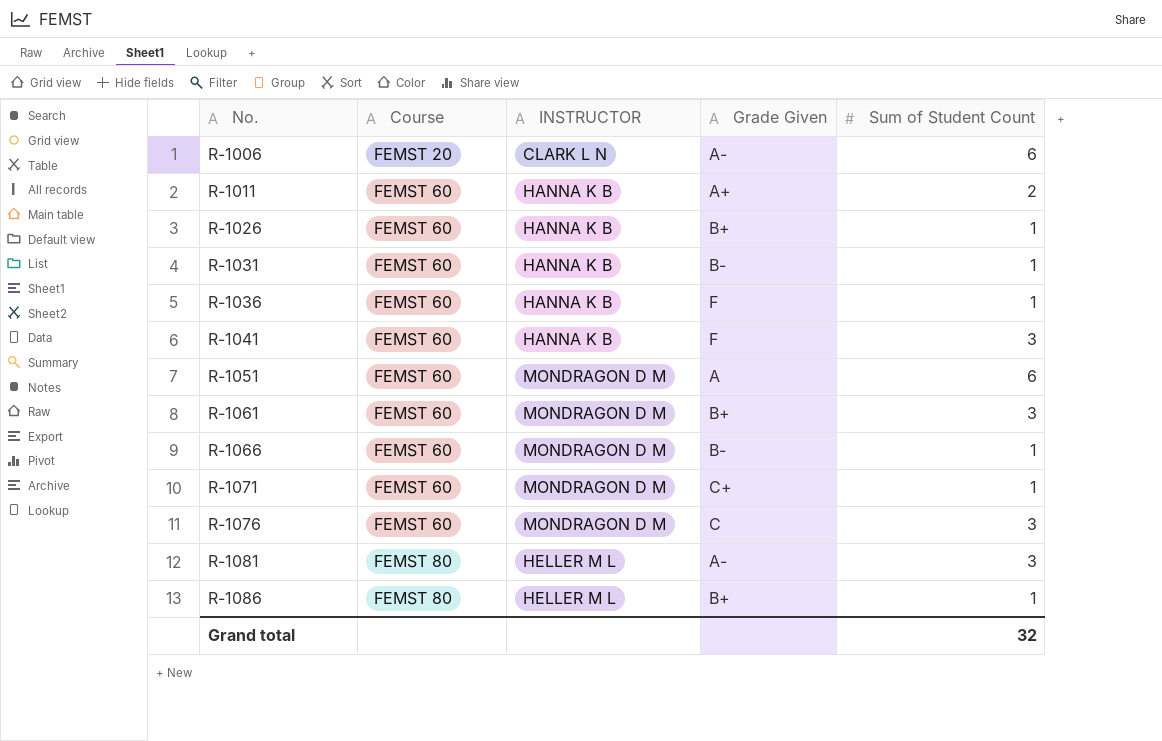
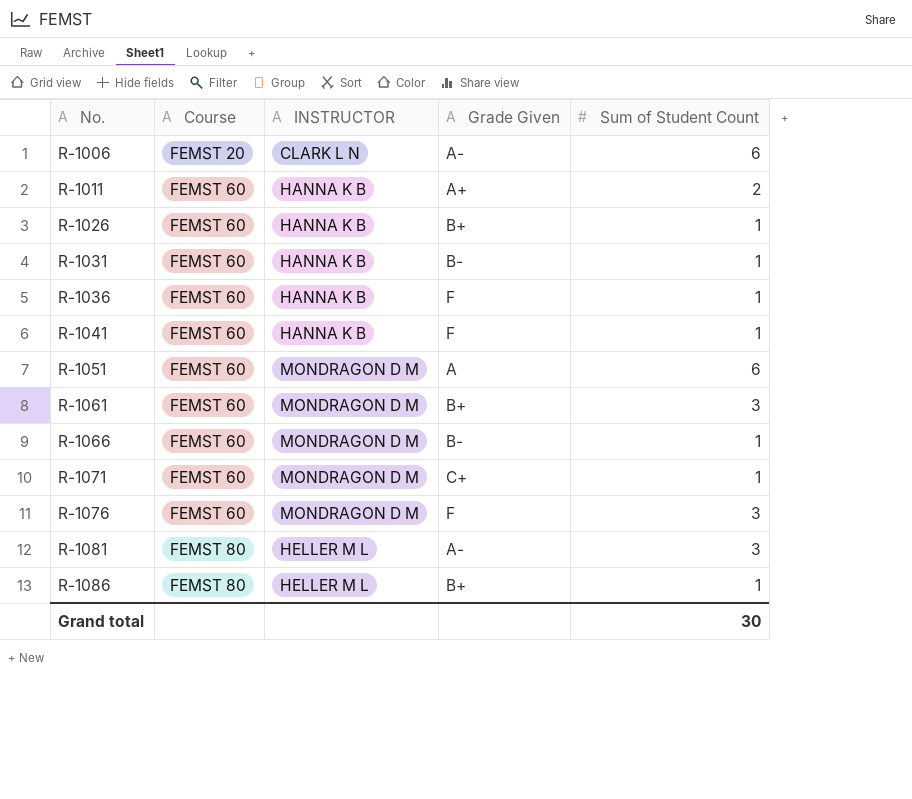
R-1041 | Sum of Student Count: 3 -> 1
R-1076 | Grade Given: C -> F
Grand total | Sum of Student Count: 32 -> 30

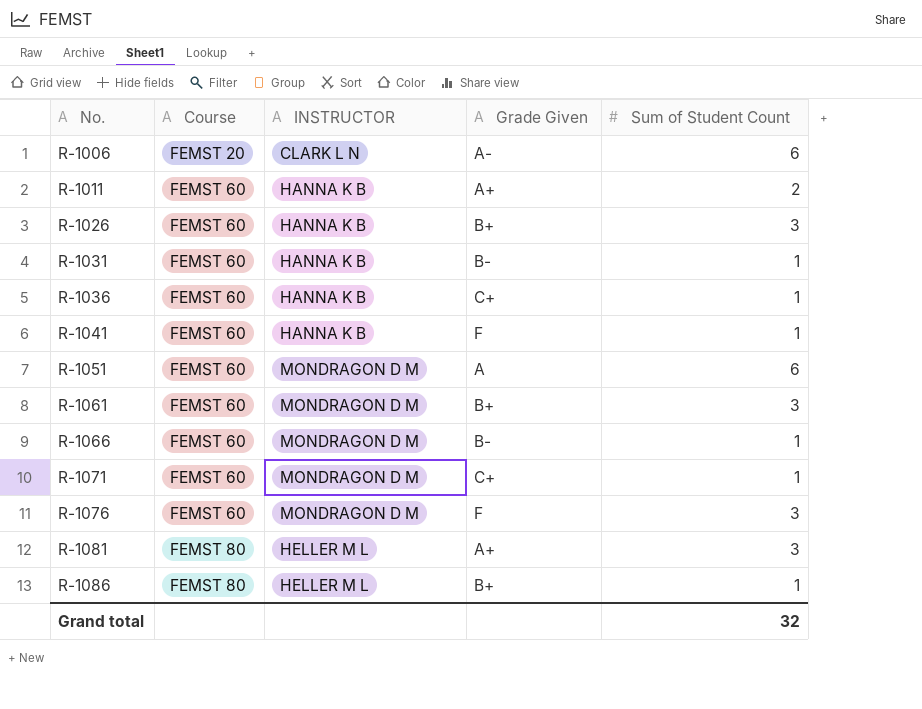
R-1026 | Sum of Student Count: 1 -> 3
R-1036 | Grade Given: F -> C+
R-1081 | Grade Given: A- -> A+
Grand total | Sum of Student Count: 30 -> 32

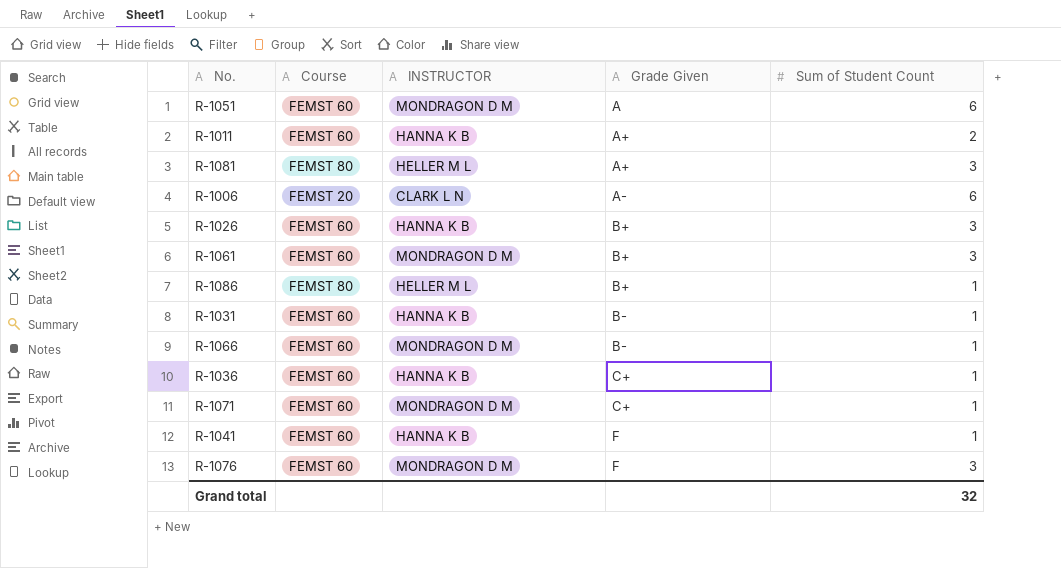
row order: No. ascending -> Grade Given ascending

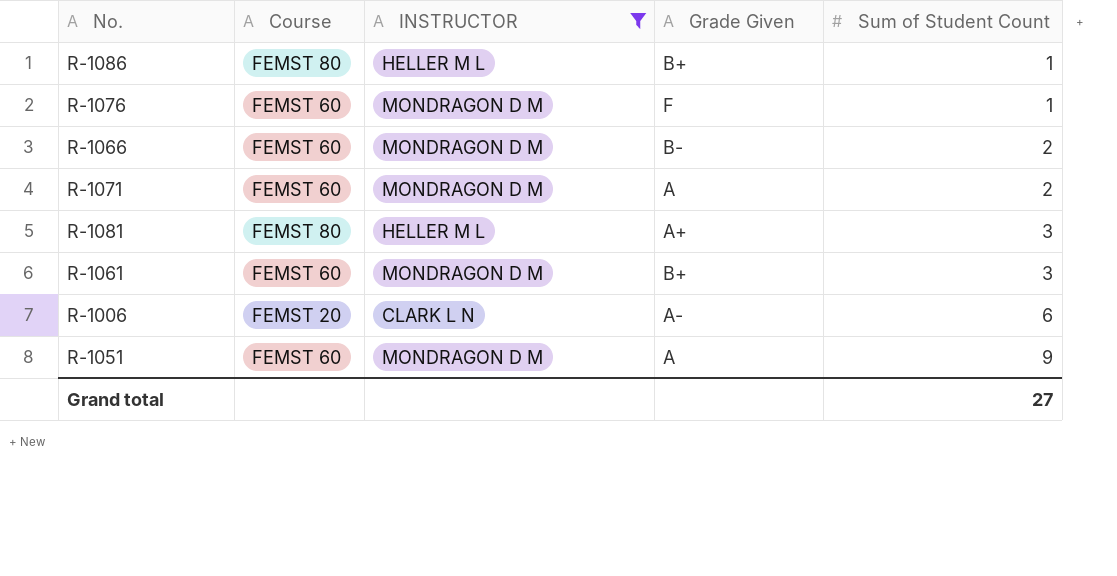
filter: none -> INSTRUCTOR != HANNA K B
row order: Grade Given ascending -> Sum of Student Count ascending
R-1076 | Sum of Student Count: 3 -> 1
R-1066 | Sum of Student Count: 1 -> 2
R-1071 | Grade Given: C+ -> A
R-1071 | Sum of Student Count: 1 -> 2
R-1051 | Sum of Student Count: 6 -> 9
Grand total | Sum of Student Count: 32 -> 27

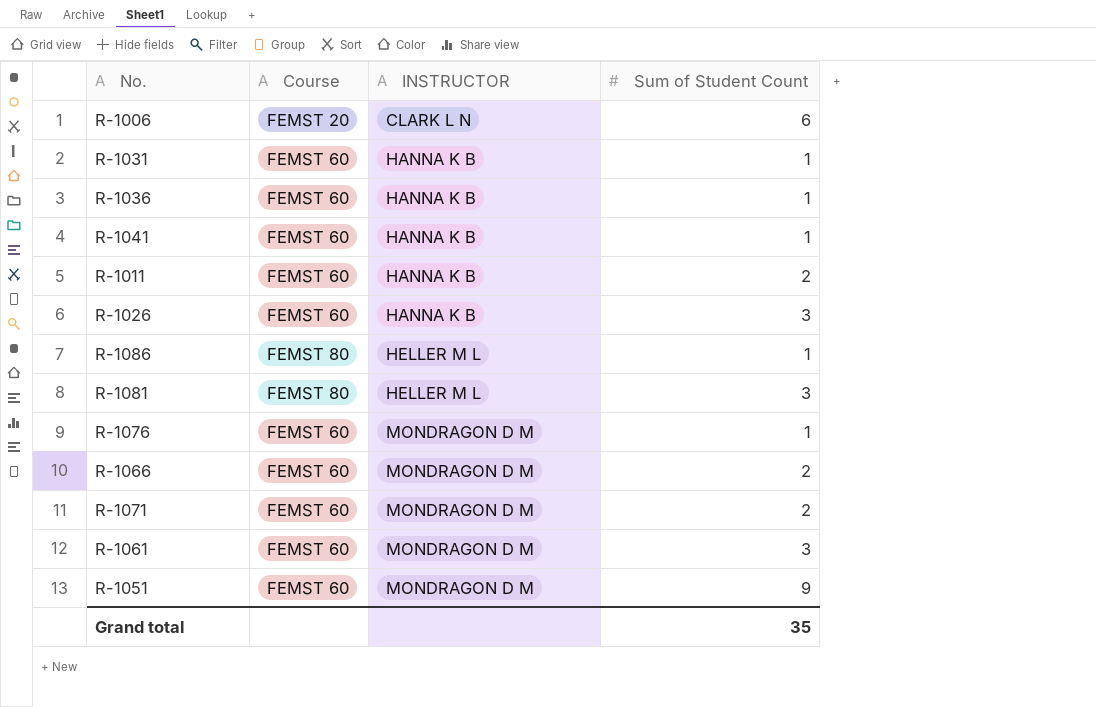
filter: INSTRUCTOR != HANNA K B -> none
row order: Sum of Student Count ascending -> INSTRUCTOR ascending
column Grade Given | position: 4 -> none
Grand total | Sum of Student Count: 27 -> 35

